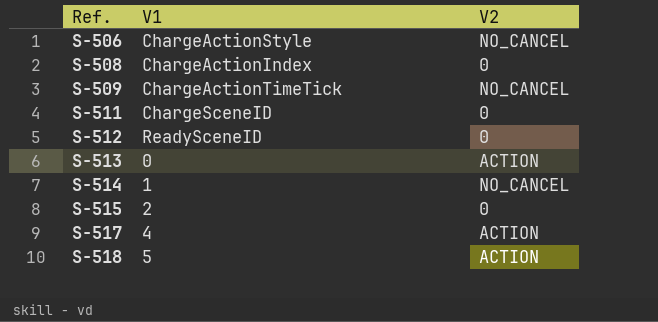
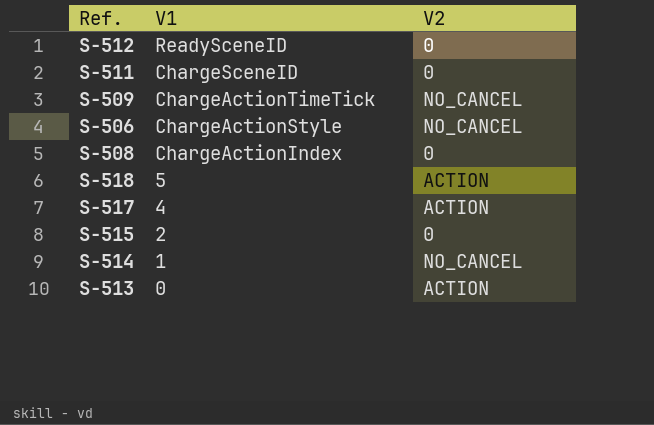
row order: Ref. ascending -> V1 descending

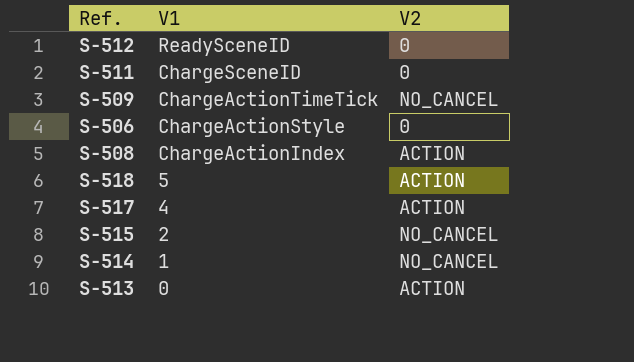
S-506 | V2: NO_CANCEL -> 0
S-508 | V2: 0 -> ACTION
S-515 | V2: 0 -> NO_CANCEL

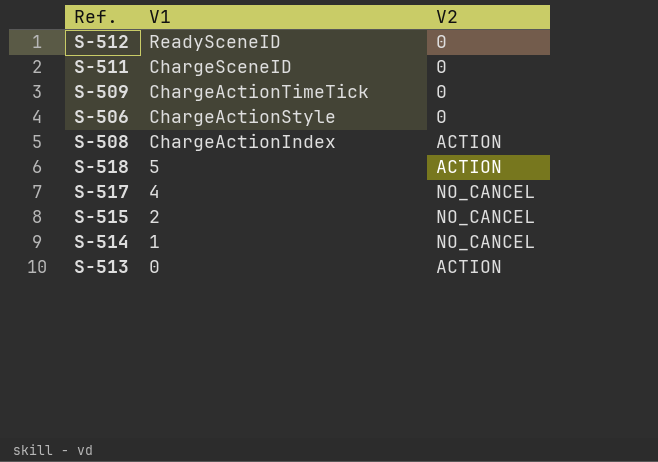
S-509 | V2: NO_CANCEL -> 0
S-517 | V2: ACTION -> NO_CANCEL

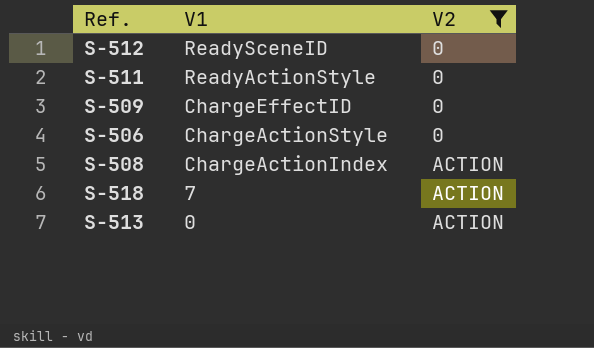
filter: none -> V2 != NO_CANCEL
S-511 | V1: ChargeSceneID -> ReadyActionStyle
S-509 | V1: ChargeActionTimeTick -> ChargeEffectID
S-518 | V1: 5 -> 7

